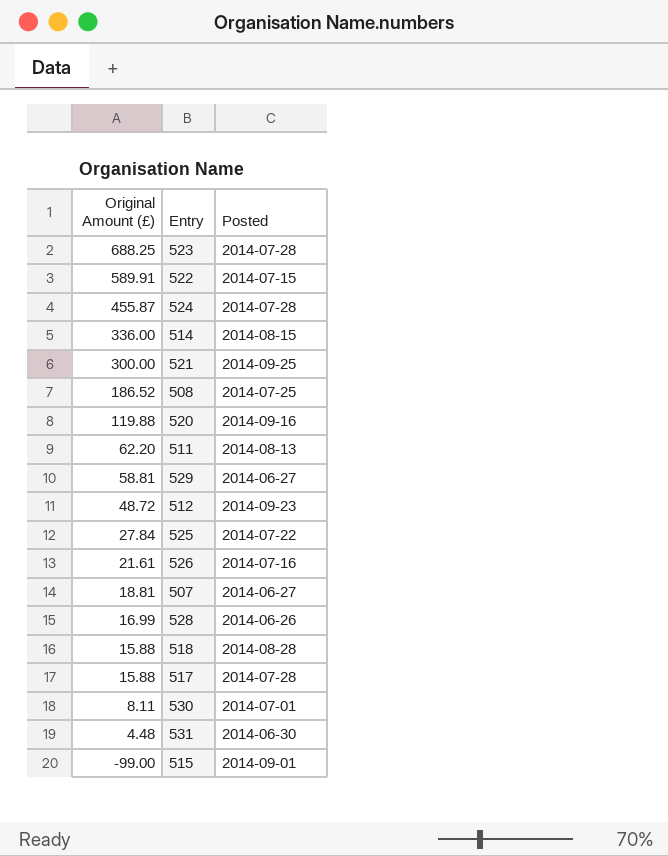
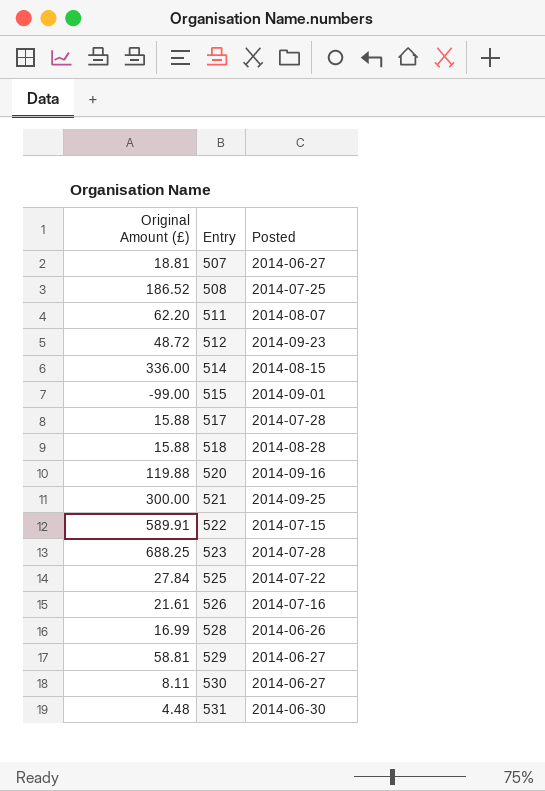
row order: Original Amount (£) descending -> Entry ascending
row 524: 455.87 | 2014-07-28 -> none
511 | Posted: 2014-08-13 -> 2014-08-07
530 | Posted: 2014-07-01 -> 2014-06-27

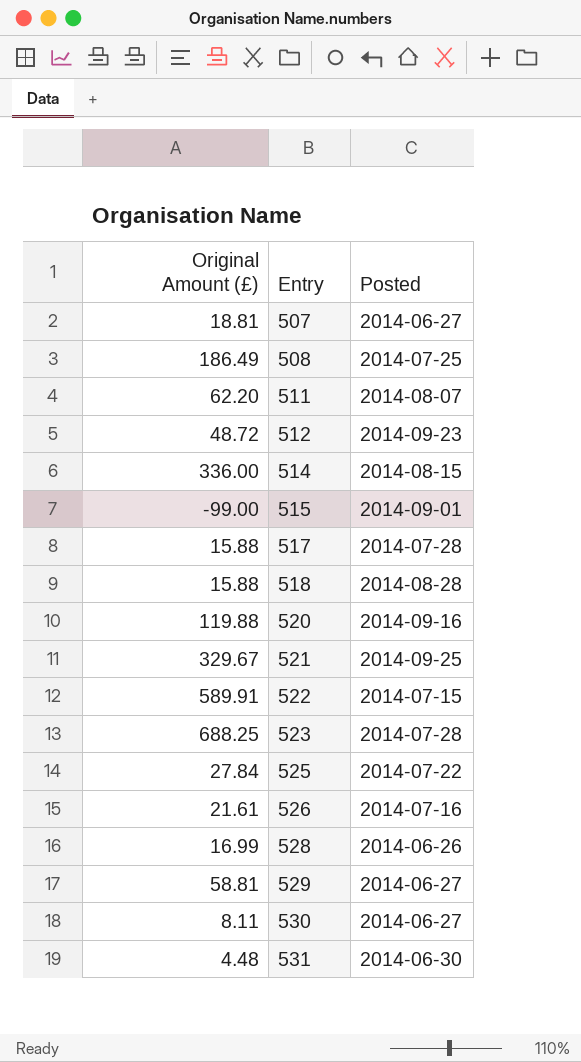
508 | Original Amount (£): 186.52 -> 186.49
521 | Original Amount (£): 300.00 -> 329.67

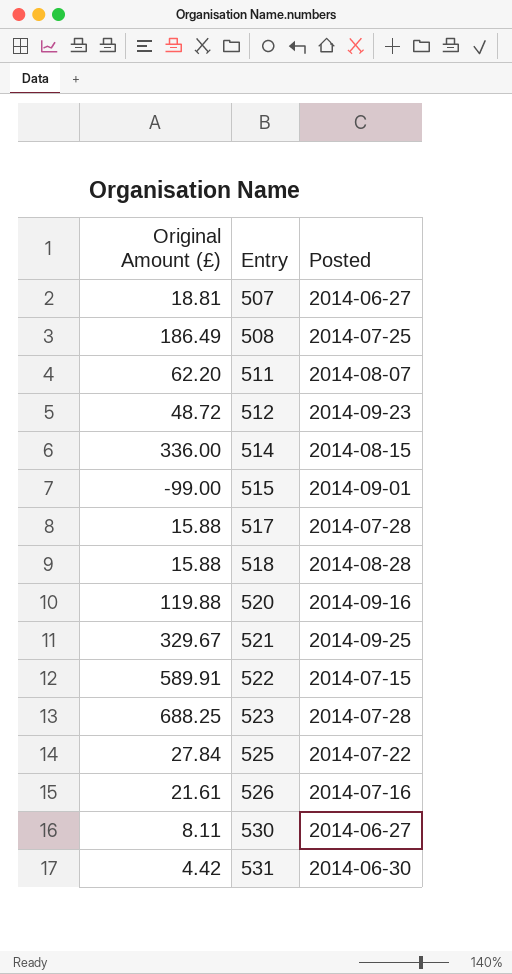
row 528: 16.99 | 2014-06-26 -> none
row 529: 58.81 | 2014-06-27 -> none
531 | Original Amount (£): 4.48 -> 4.42

